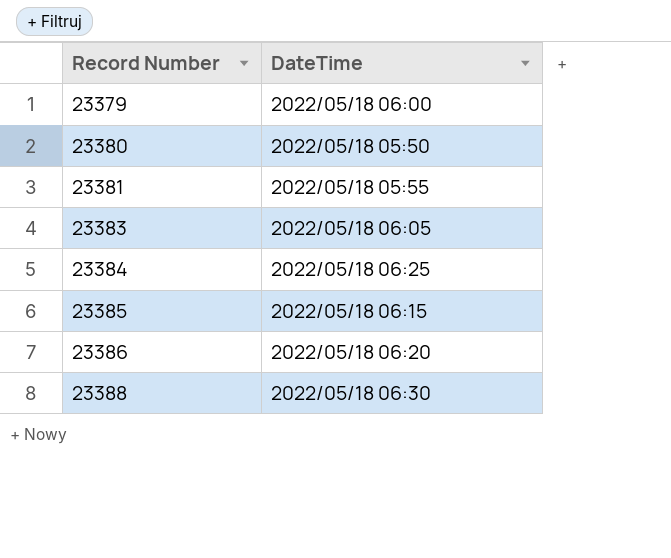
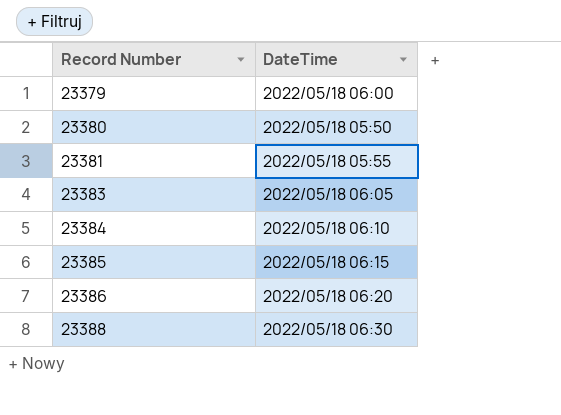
23384 | DateTime: 2022/05/18 06:25 -> 2022/05/18 06:10

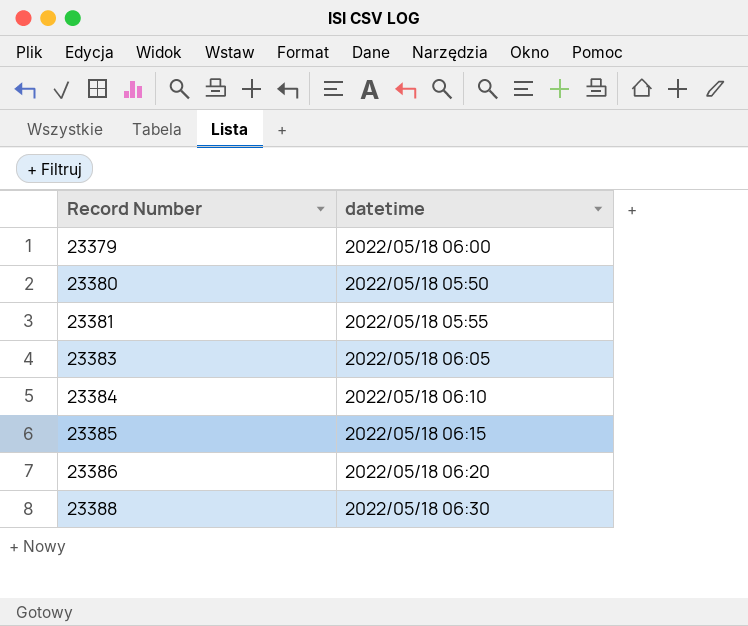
column name: DateTime -> datetime

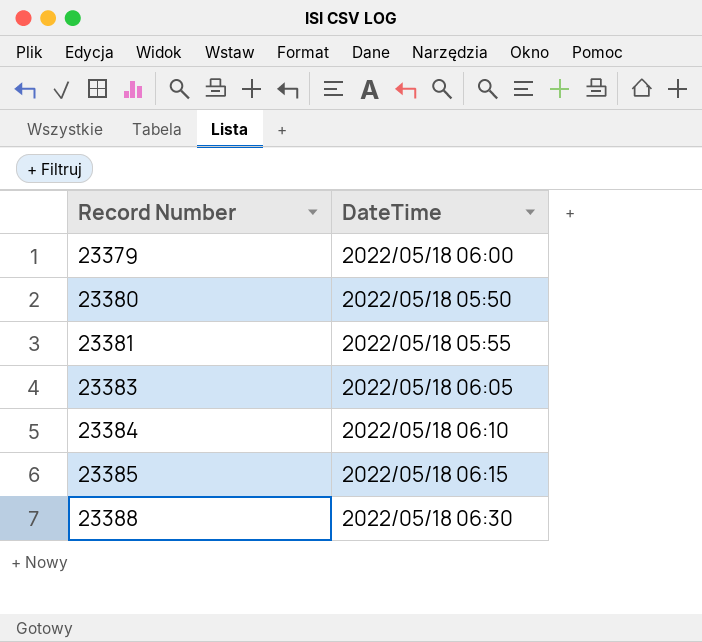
column name: datetime -> DateTime
row 23386: 2022/05/18 06:20 -> none

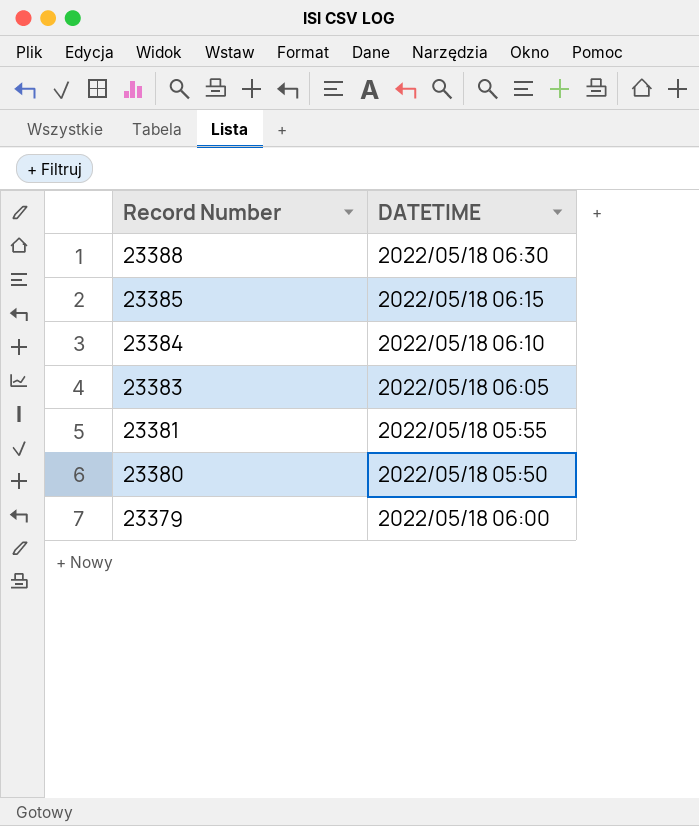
row order: Record Number ascending -> Record Number descending
column name: DateTime -> DATETIME

